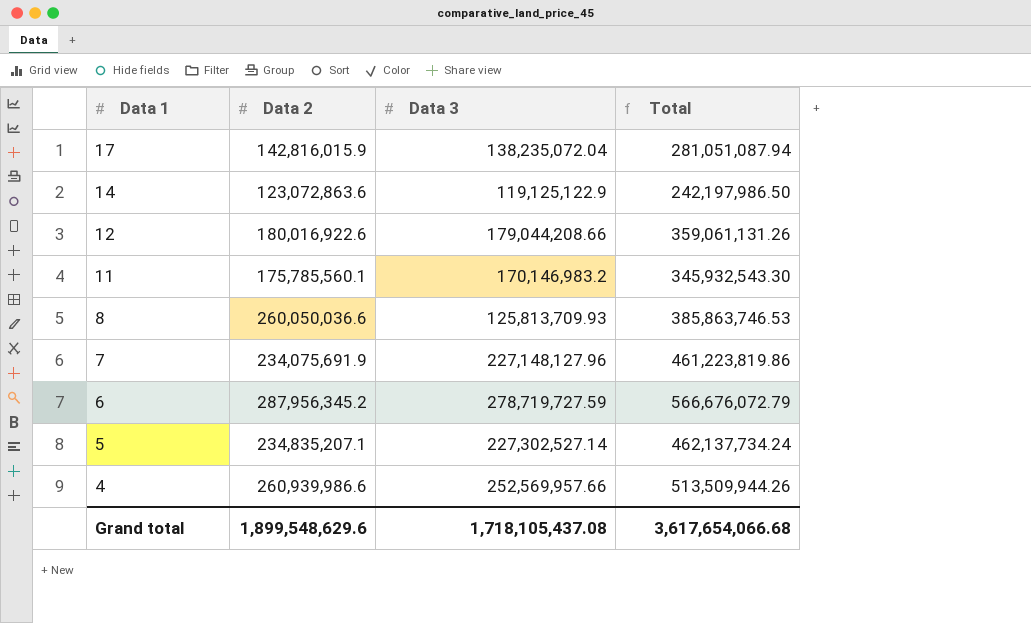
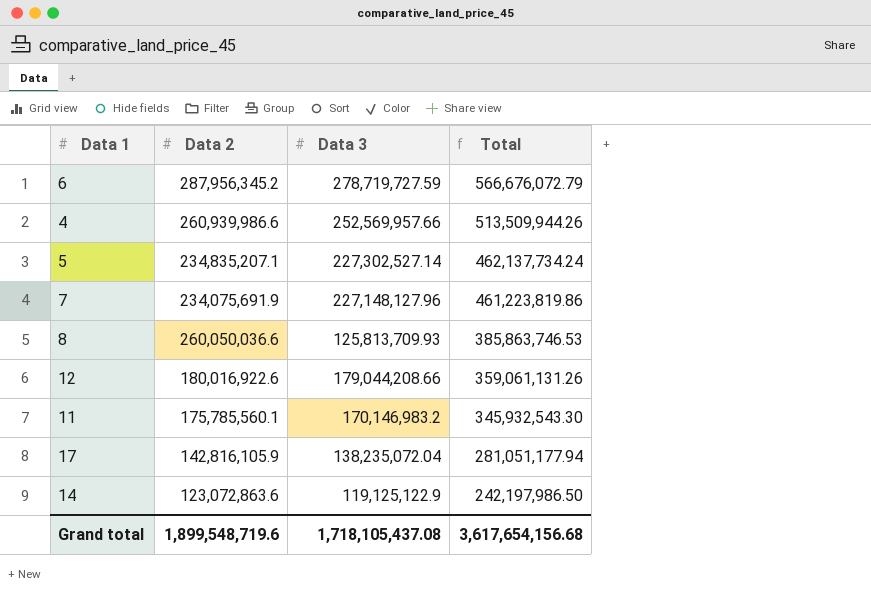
row order: Data 1 descending -> Total descending
17 | Data 2: 142,816,015.9 -> 142,816,105.9
17 | Total: 281,051,087.94 -> 281,051,177.94
Grand total | Data 2: 1,899,548,629.6 -> 1,899,548,719.6
Grand total | Total: 3,617,654,066.68 -> 3,617,654,156.68

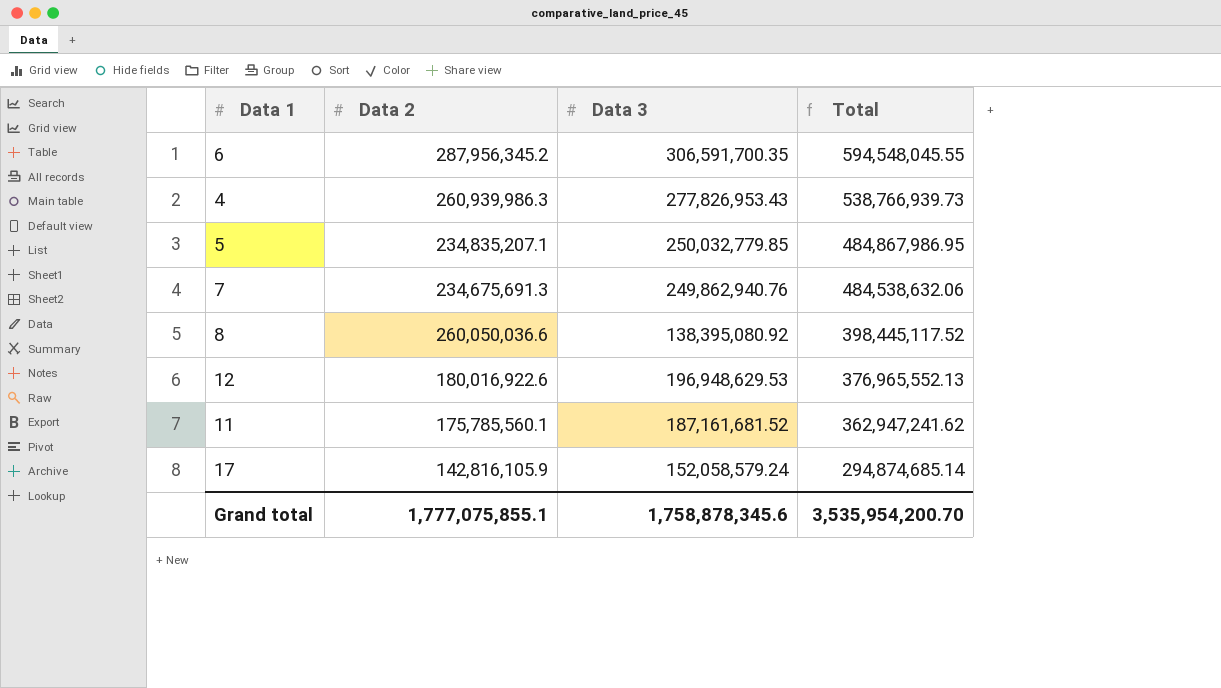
row 14: 123,072,863.6 | 119,125,122.9 | 242,197,986.50 -> none
6 | Data 3: 278,719,727.59 -> 306,591,700.35
6 | Total: 566,676,072.79 -> 594,548,045.55
4 | Data 2: 260,939,986.6 -> 260,939,986.3
4 | Data 3: 252,569,957.66 -> 277,826,953.43
4 | Total: 513,509,944.26 -> 538,766,939.73
5 | Data 3: 227,302,527.14 -> 250,032,779.85
5 | Total: 462,137,734.24 -> 484,867,986.95
7 | Data 2: 234,075,691.9 -> 234,675,691.3
7 | Data 3: 227,148,127.96 -> 249,862,940.76
7 | Total: 461,223,819.86 -> 484,538,632.06
8 | Data 3: 125,813,709.93 -> 138,395,080.92
8 | Total: 385,863,746.53 -> 398,445,117.52
12 | Data 3: 179,044,208.66 -> 196,948,629.53
12 | Total: 359,061,131.26 -> 376,965,552.13
11 | Data 3: 170,146,983.2 -> 187,161,681.52
11 | Total: 345,932,543.30 -> 362,947,241.62
17 | Data 3: 138,235,072.04 -> 152,058,579.24
17 | Total: 281,051,177.94 -> 294,874,685.14
Grand total | Data 2: 1,899,548,719.6 -> 1,777,075,855.1
Grand total | Data 3: 1,718,105,437.08 -> 1,758,878,345.6
Grand total | Total: 3,617,654,156.68 -> 3,535,954,200.70

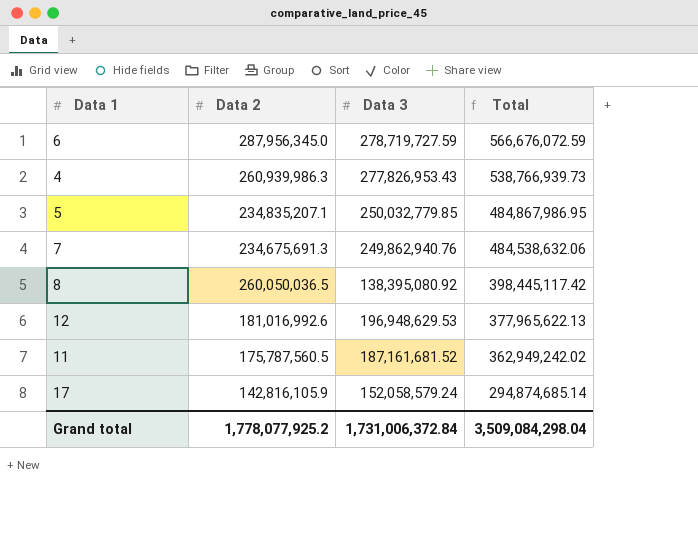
6 | Data 2: 287,956,345.2 -> 287,956,345.0
6 | Data 3: 306,591,700.35 -> 278,719,727.59
6 | Total: 594,548,045.55 -> 566,676,072.59
8 | Data 2: 260,050,036.6 -> 260,050,036.5
8 | Total: 398,445,117.52 -> 398,445,117.42
12 | Data 2: 180,016,922.6 -> 181,016,992.6
12 | Total: 376,965,552.13 -> 377,965,622.13
11 | Data 2: 175,785,560.1 -> 175,787,560.5
11 | Total: 362,947,241.62 -> 362,949,242.02
Grand total | Data 2: 1,777,075,855.1 -> 1,778,077,925.2
Grand total | Data 3: 1,758,878,345.6 -> 1,731,006,372.84
Grand total | Total: 3,535,954,200.70 -> 3,509,084,298.04

